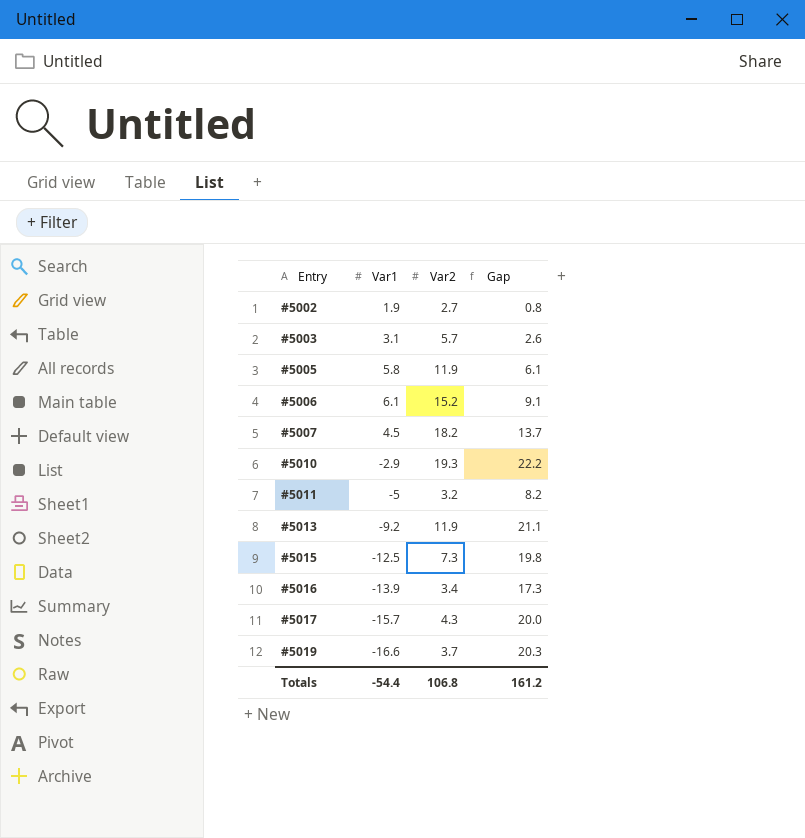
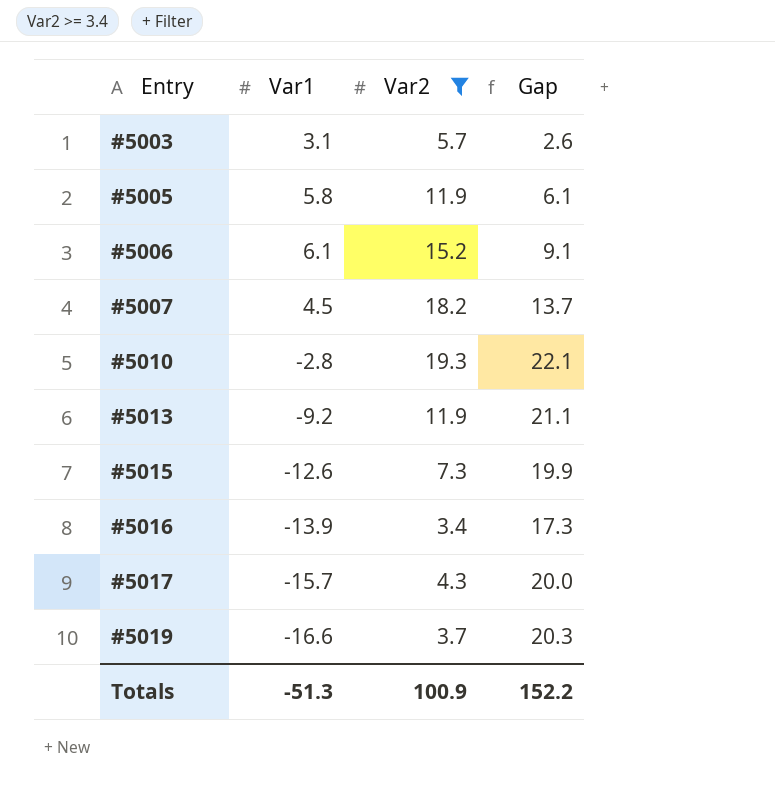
filter: none -> Var2 >= 3.4
#5010 | Var1: -2.9 -> -2.8
#5010 | Gap: 22.2 -> 22.1
#5015 | Var1: -12.5 -> -12.6
#5015 | Gap: 19.8 -> 19.9
Totals | Var1: -54.4 -> -51.3
Totals | Var2: 106.8 -> 100.9
Totals | Gap: 161.2 -> 152.2

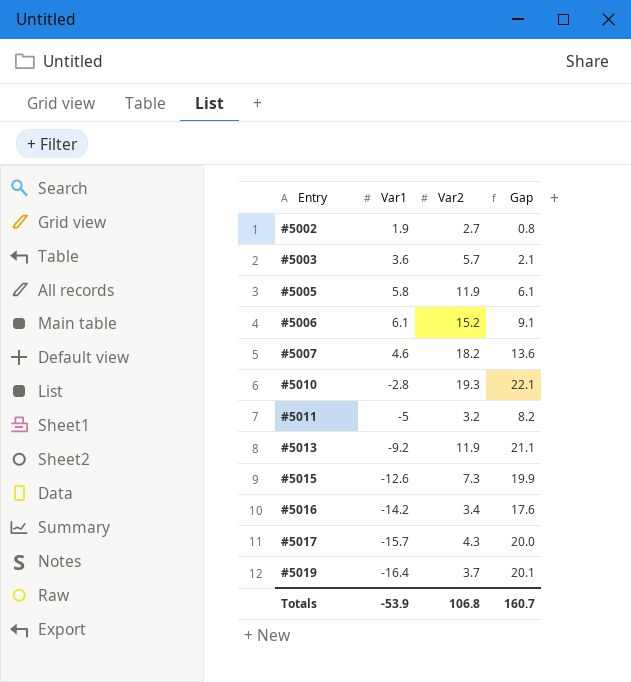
filter: Var2 >= 3.4 -> none
#5003 | Var1: 3.1 -> 3.6
#5003 | Gap: 2.6 -> 2.1
#5007 | Var1: 4.5 -> 4.6
#5007 | Gap: 13.7 -> 13.6
#5016 | Var1: -13.9 -> -14.2
#5016 | Gap: 17.3 -> 17.6
#5019 | Var1: -16.6 -> -16.4
#5019 | Gap: 20.3 -> 20.1
Totals | Var1: -51.3 -> -53.9
Totals | Var2: 100.9 -> 106.8
Totals | Gap: 152.2 -> 160.7

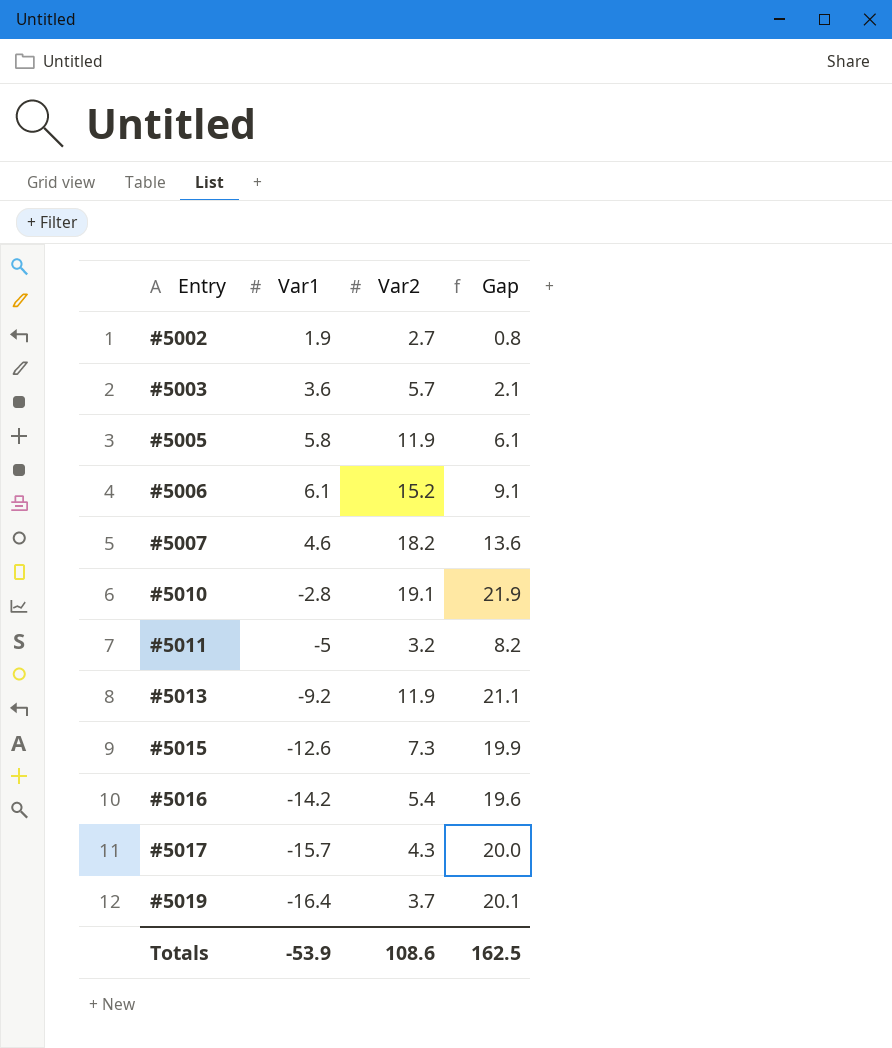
#5010 | Var2: 19.3 -> 19.1
#5010 | Gap: 22.1 -> 21.9
#5016 | Var2: 3.4 -> 5.4
#5016 | Gap: 17.6 -> 19.6
Totals | Var2: 106.8 -> 108.6
Totals | Gap: 160.7 -> 162.5

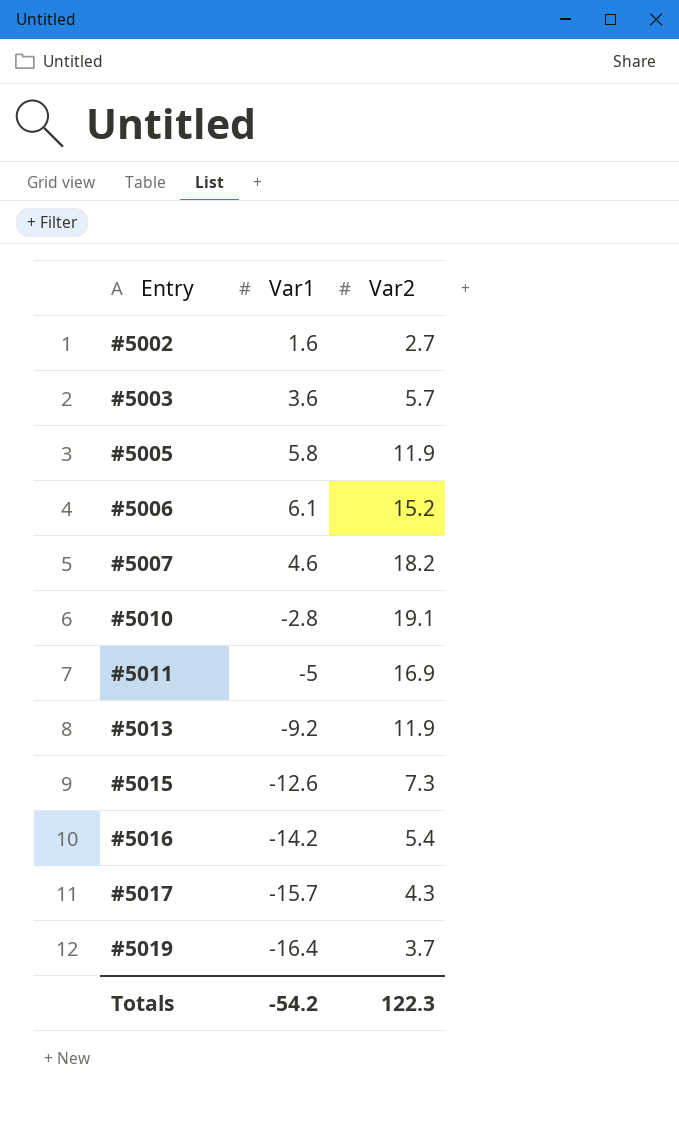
column Gap | formula: [Var2] - [Var1] -> none
#5002 | Var1: 1.9 -> 1.6
#5011 | Var2: 3.2 -> 16.9
Totals | Var1: -53.9 -> -54.2
Totals | Var2: 108.6 -> 122.3

